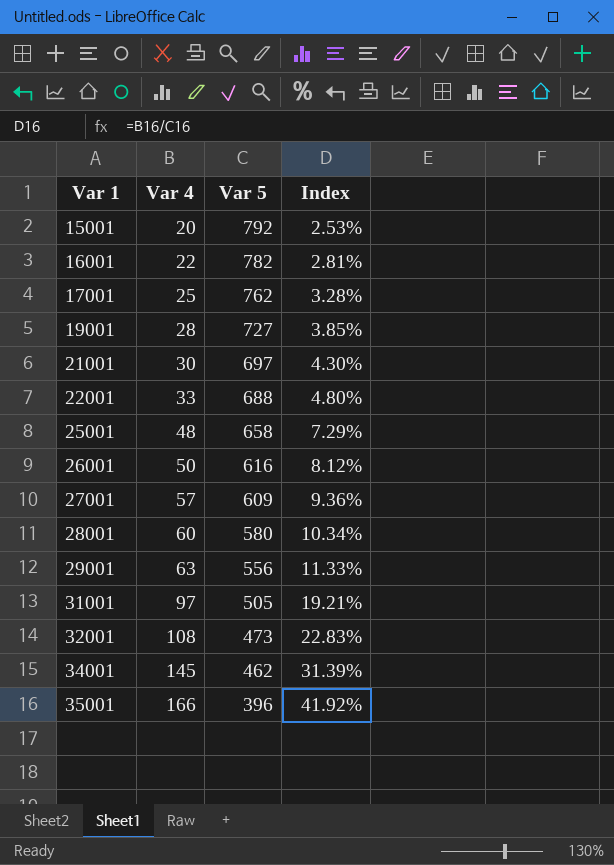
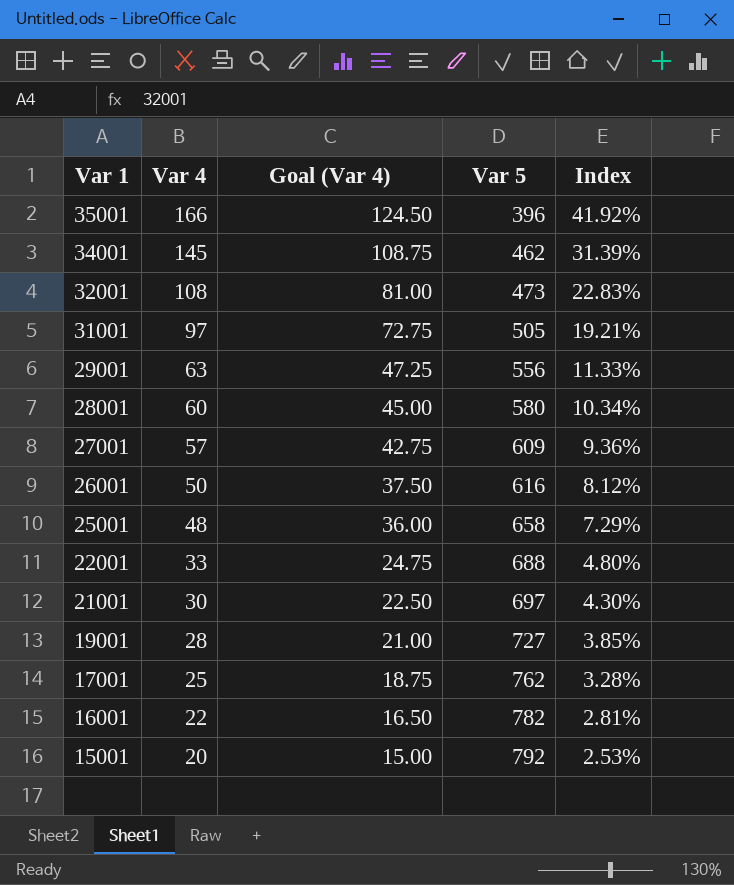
row order: Var 1 ascending -> Var 1 descending
column Goal (Var 4) | formula: none -> [Var 4] * 0.75

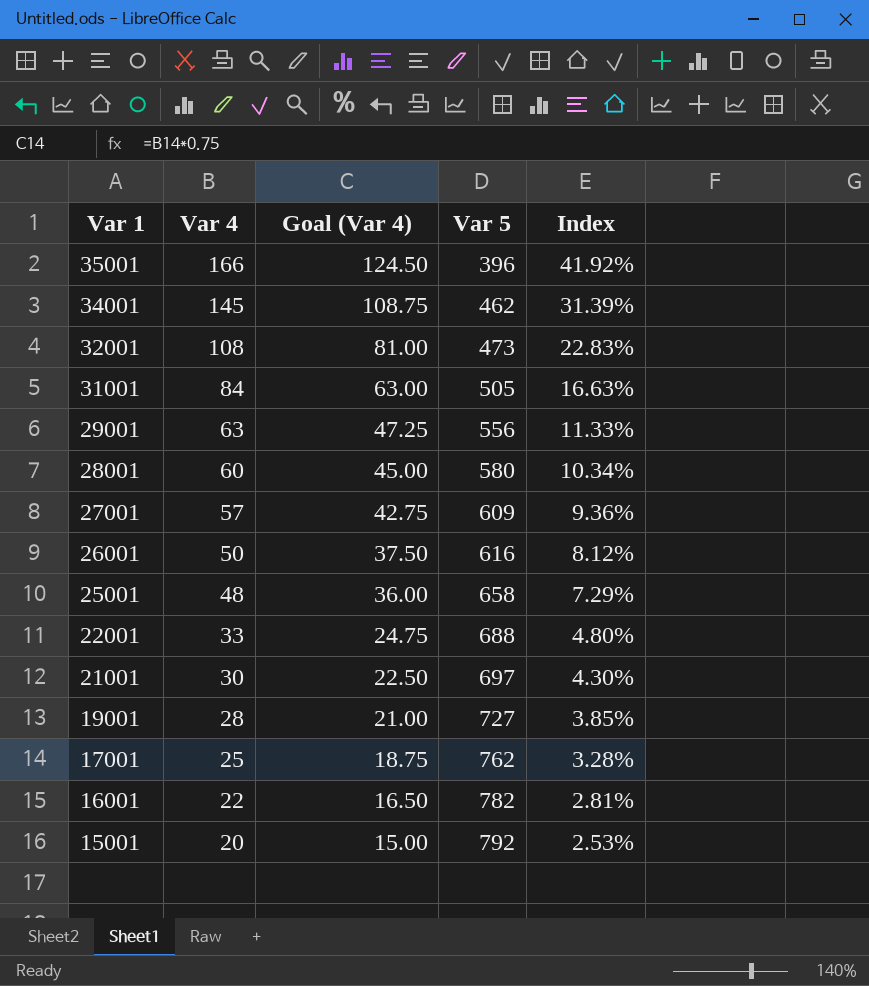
31001 | Var 4: 97 -> 84
31001 | Goal (Var 4): 72.75 -> 63.00
31001 | Index: 19.21% -> 16.63%

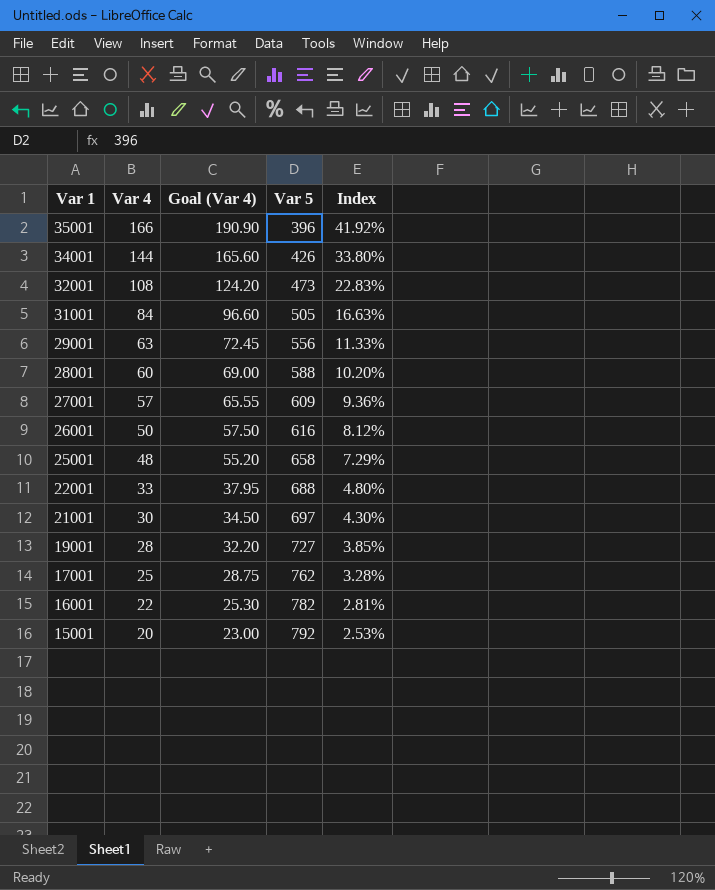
column Goal (Var 4) | formula: [Var 4] * 0.75 -> [Var 4] * 1.15
34001 | Var 4: 145 -> 144
34001 | Var 5: 462 -> 426
34001 | Index: 31.39% -> 33.80%
28001 | Var 5: 580 -> 588
28001 | Index: 10.34% -> 10.20%

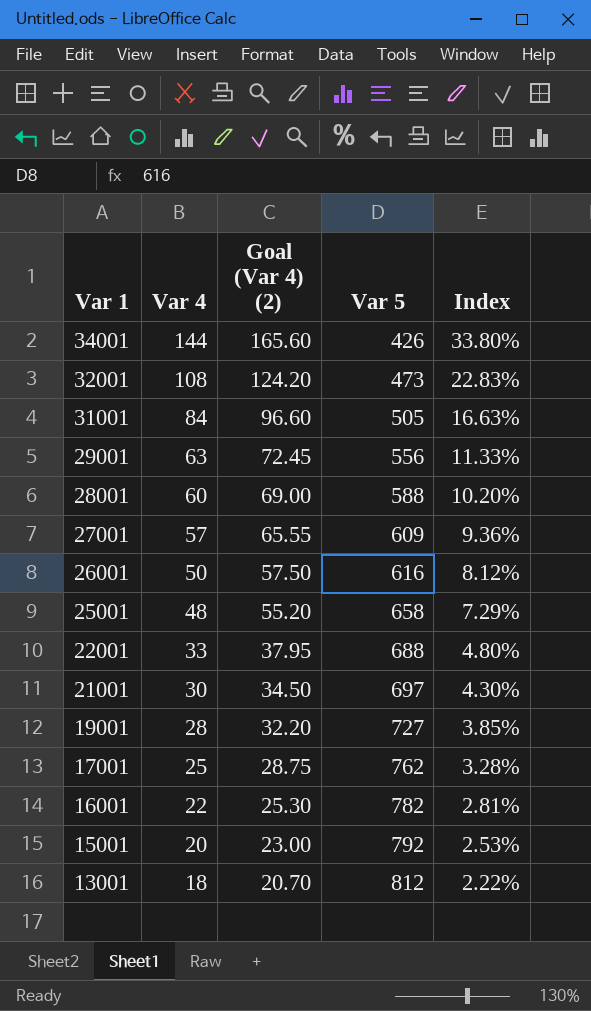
column name: Goal (Var 4) -> Goal (Var 4) (2)
row 35001: 166 | 190.90 | 396 | 41.92% -> none
row 13001: none -> 18 | 20.70 | 812 | 2.22%

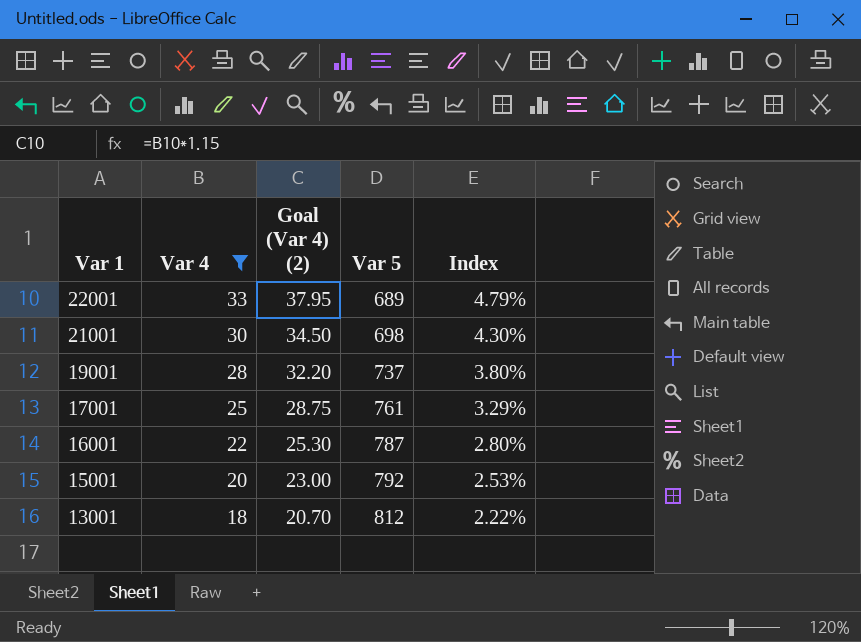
filter: none -> Var 4 <= 33
22001 | Var 5: 688 -> 689
22001 | Index: 4.80% -> 4.79%
21001 | Var 5: 697 -> 698
19001 | Var 5: 727 -> 737
19001 | Index: 3.85% -> 3.80%
17001 | Var 5: 762 -> 761
17001 | Index: 3.28% -> 3.29%
16001 | Var 5: 782 -> 787
16001 | Index: 2.81% -> 2.80%

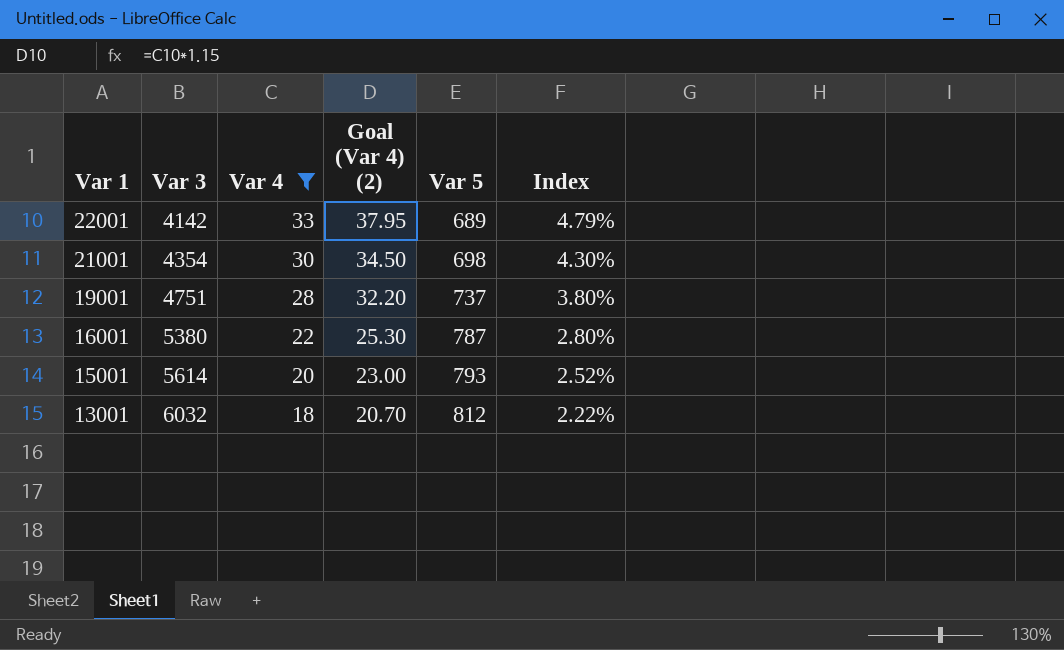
column Var 3 | position: none -> 2
row 17001: 25 | 28.75 | 761 | 3.29% -> none
15001 | Var 5: 792 -> 793
15001 | Index: 2.53% -> 2.52%

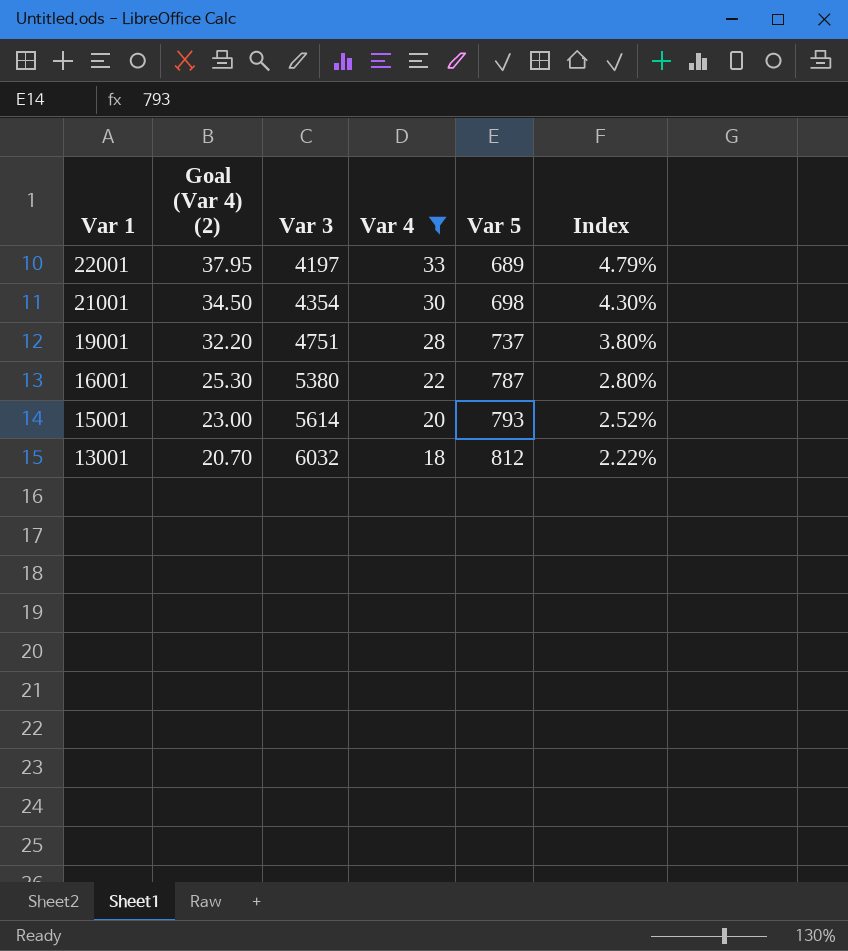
column Goal (Var 4) (2) | position: 4 -> 2
22001 | Var 3: 4142 -> 4197

